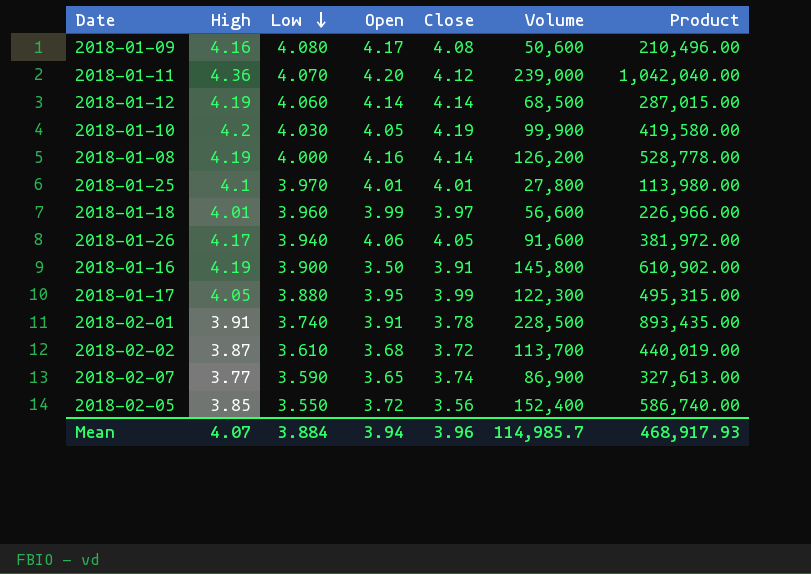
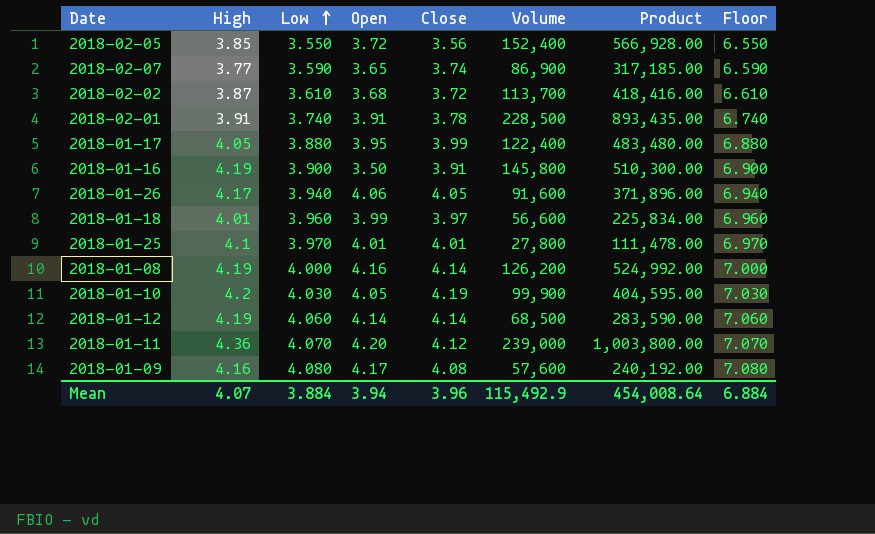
row order: Low descending -> Low ascending
column Product | formula: [High] * [Volume] -> [Open] * [Volume]
column Floor | formula: none -> [Low] + 3
2018-01-17 | Volume: 122,300 -> 122,400
2018-01-09 | Volume: 50,600 -> 57,600
Mean | Volume: 114,985.7 -> 115,492.9
Mean | Product: 468,917.93 -> 454,008.64

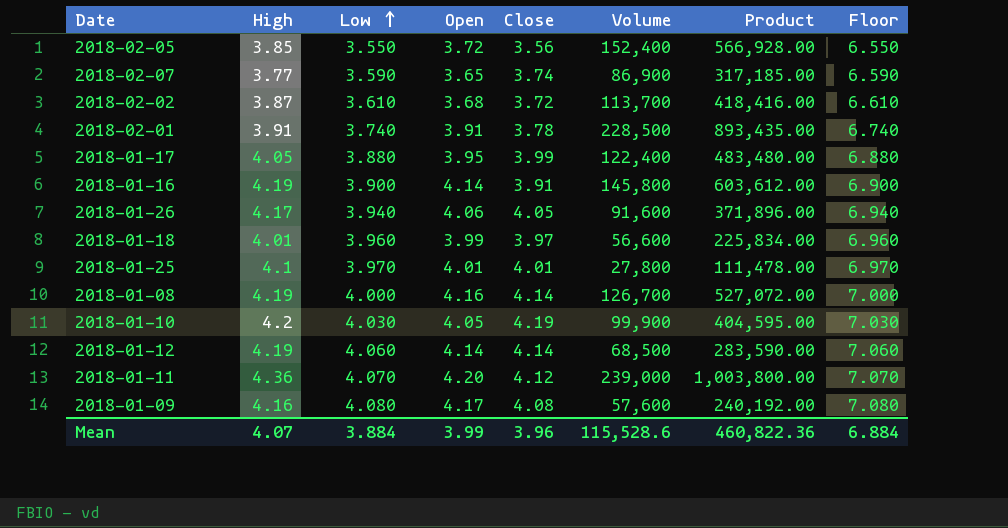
2018-01-16 | Open: 3.50 -> 4.14
2018-01-16 | Product: 510,300.00 -> 603,612.00
2018-01-08 | Volume: 126,200 -> 126,700
2018-01-08 | Product: 524,992.00 -> 527,072.00
Mean | Open: 3.94 -> 3.99
Mean | Volume: 115,492.9 -> 115,528.6
Mean | Product: 454,008.64 -> 460,822.36

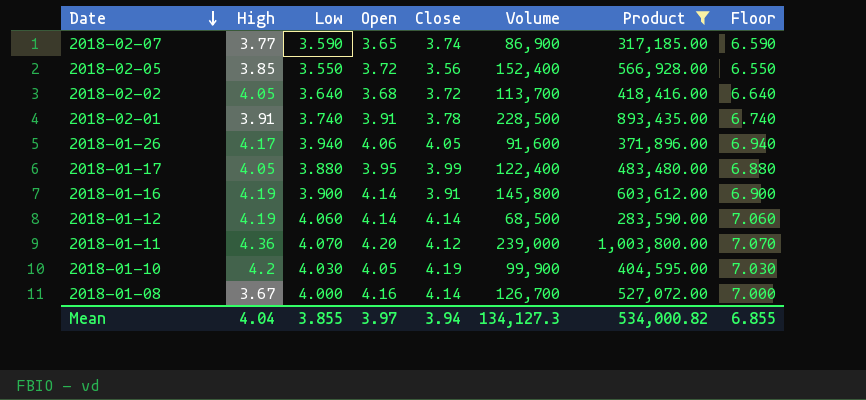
filter: none -> Product >= 283,590.00
row order: Low ascending -> Date descending
2018-02-02 | High: 3.87 -> 4.05
2018-02-02 | Low: 3.610 -> 3.640
2018-02-02 | Floor: 6.610 -> 6.640
2018-01-08 | High: 4.19 -> 3.67
Mean | High: 4.07 -> 4.04
Mean | Low: 3.884 -> 3.855
Mean | Open: 3.99 -> 3.97
Mean | Close: 3.96 -> 3.94
Mean | Volume: 115,528.6 -> 134,127.3
Mean | Product: 460,822.36 -> 534,000.82
Mean | Floor: 6.884 -> 6.855

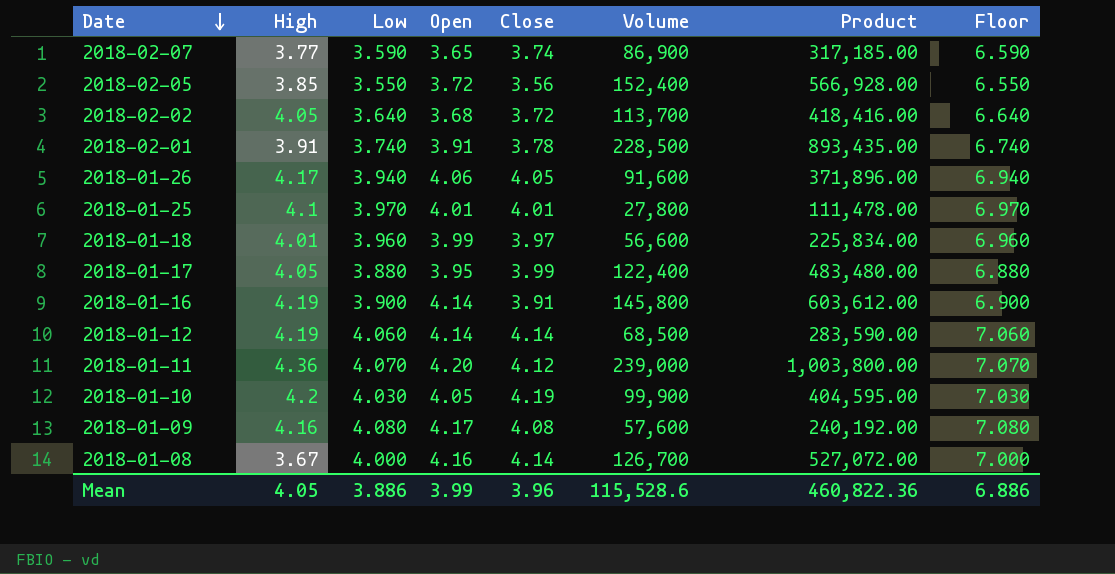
filter: Product >= 283,590.00 -> none
Mean | High: 4.04 -> 4.05
Mean | Low: 3.855 -> 3.886
Mean | Open: 3.97 -> 3.99
Mean | Close: 3.94 -> 3.96
Mean | Volume: 134,127.3 -> 115,528.6
Mean | Product: 534,000.82 -> 460,822.36
Mean | Floor: 6.855 -> 6.886

